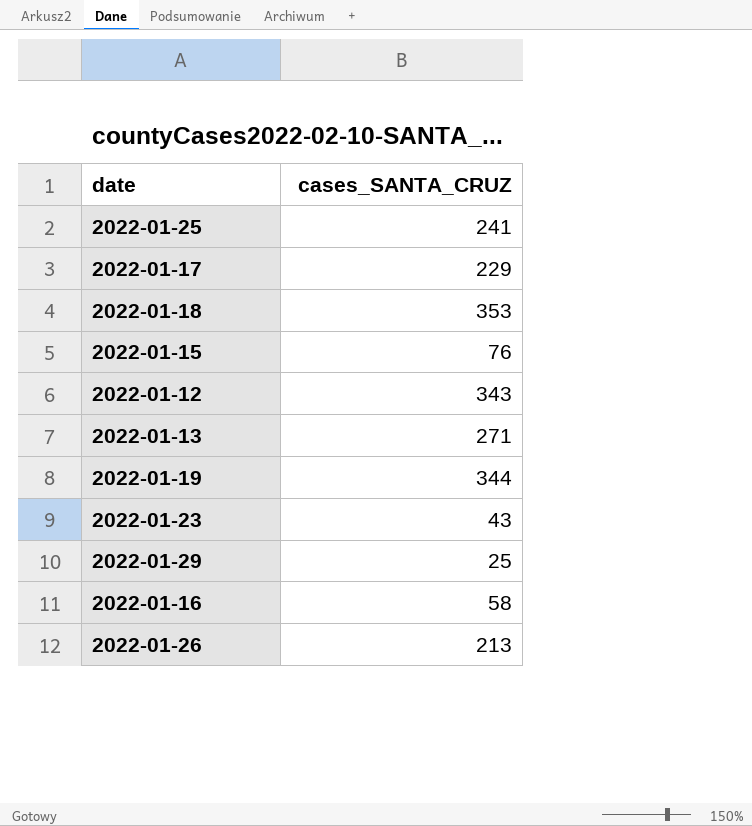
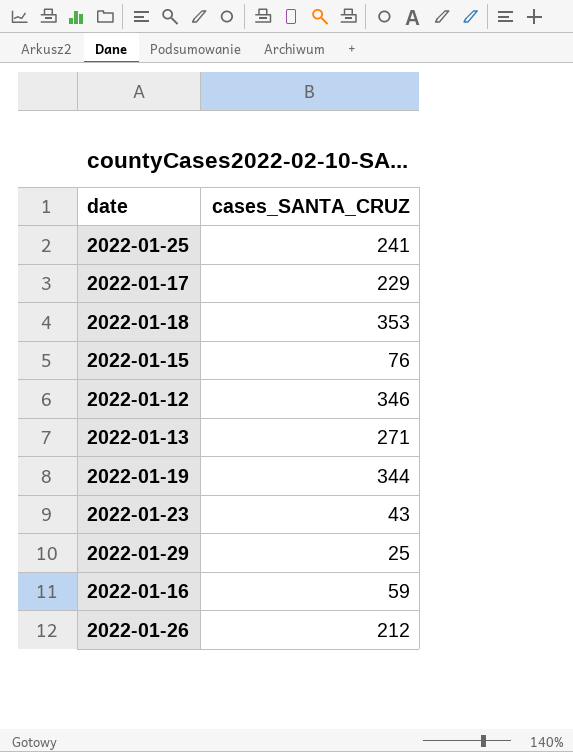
2022-01-12 | cases_SANTA_CRUZ: 343 -> 346
2022-01-16 | cases_SANTA_CRUZ: 58 -> 59
2022-01-26 | cases_SANTA_CRUZ: 213 -> 212

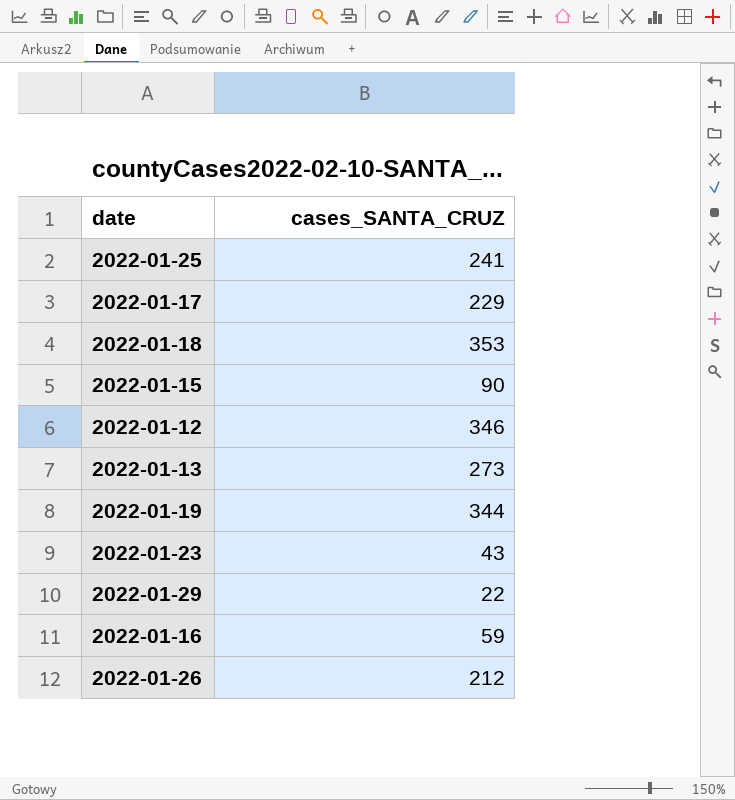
2022-01-15 | cases_SANTA_CRUZ: 76 -> 90
2022-01-13 | cases_SANTA_CRUZ: 271 -> 273
2022-01-29 | cases_SANTA_CRUZ: 25 -> 22

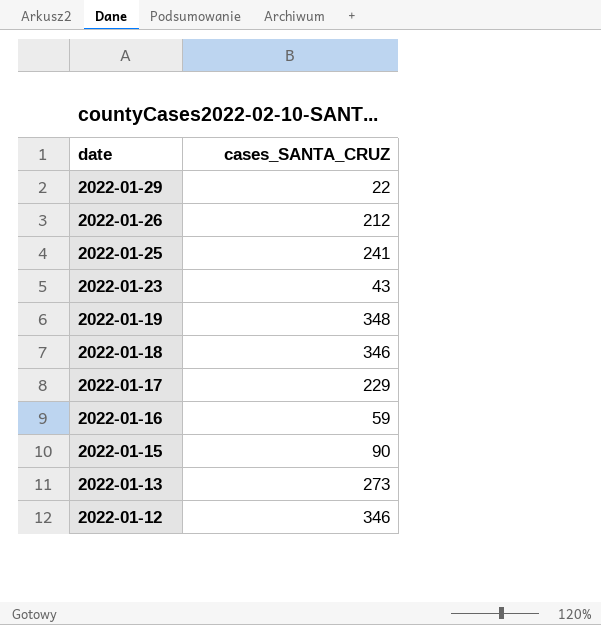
row order: none -> date descending
2022-01-19 | cases_SANTA_CRUZ: 344 -> 348
2022-01-18 | cases_SANTA_CRUZ: 353 -> 346

